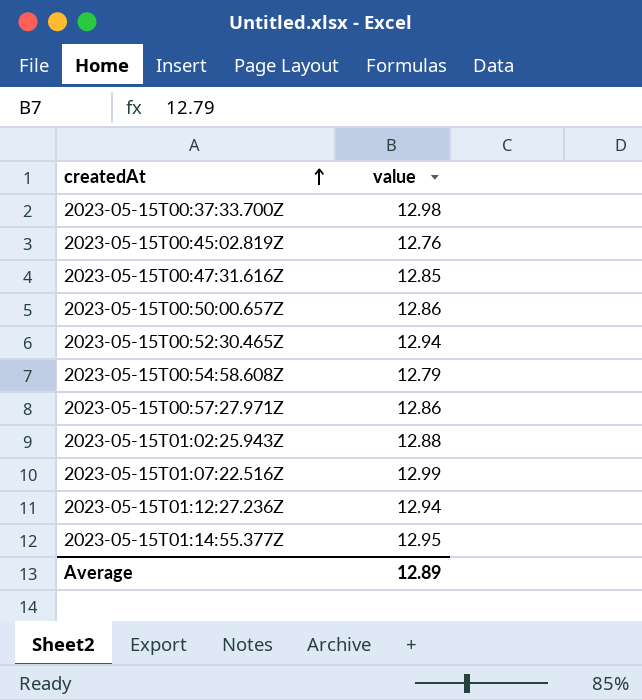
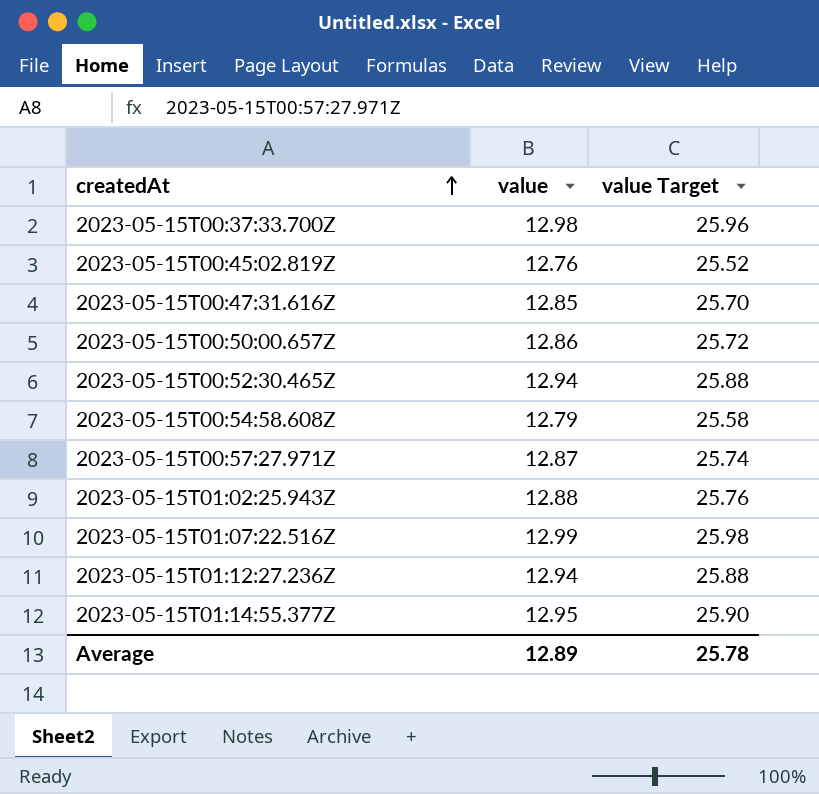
column value Target | formula: none -> [value] * 2
2023-05-15T00:57:27.971Z | value: 12.86 -> 12.87

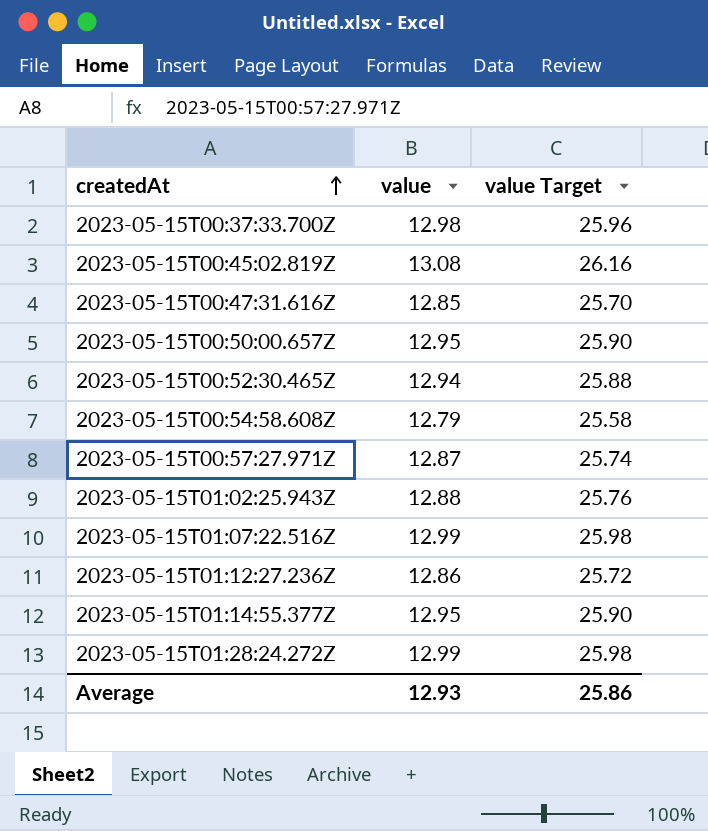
2023-05-15T00:45:02.819Z | value: 12.76 -> 13.08
2023-05-15T00:45:02.819Z | value Target: 25.52 -> 26.16
2023-05-15T00:50:00.657Z | value: 12.86 -> 12.95
2023-05-15T00:50:00.657Z | value Target: 25.72 -> 25.90
2023-05-15T01:12:27.236Z | value: 12.94 -> 12.86
2023-05-15T01:12:27.236Z | value Target: 25.88 -> 25.72
row 2023-05-15T01:28:24.272Z: none -> 12.99 | 25.98
Average | value: 12.89 -> 12.93
Average | value Target: 25.78 -> 25.86

